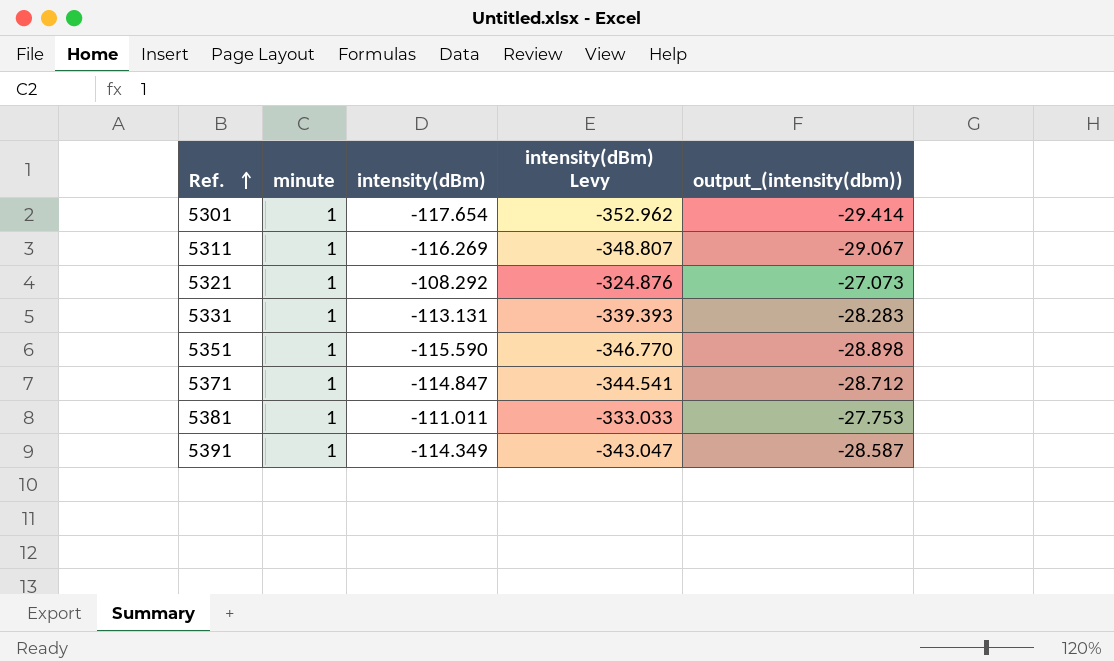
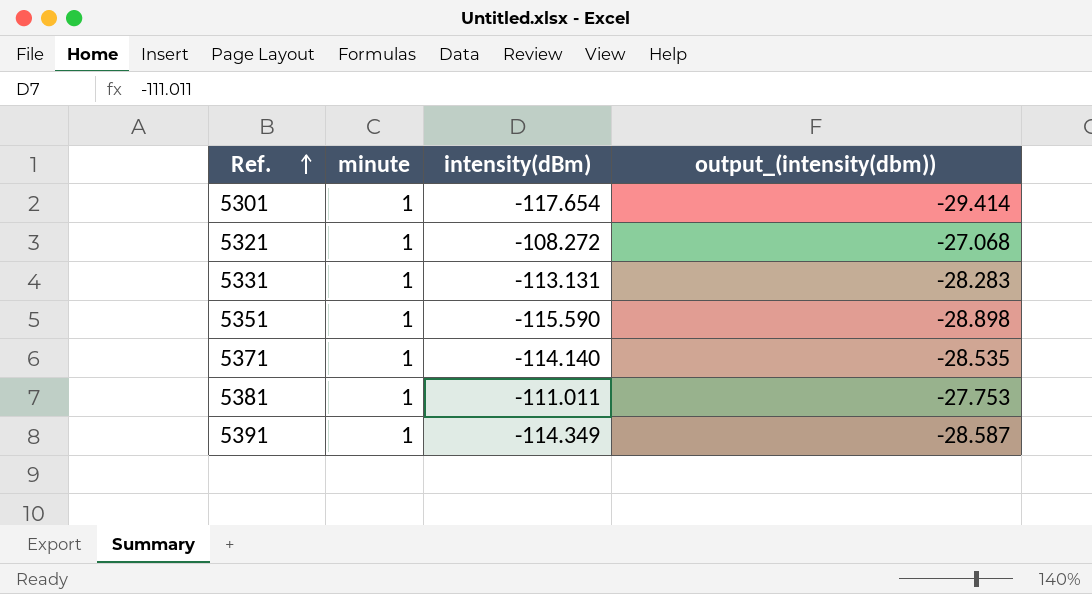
column intensity(dBm) Levy | formula: [intensity(dBm)] * 3 -> none
row 5311: 1 | -116.269 | -348.807 | -29.067 -> none
5321 | intensity(dBm): -108.292 -> -108.272
5321 | output_(intensity(dbm)): -27.073 -> -27.068
5371 | intensity(dBm): -114.847 -> -114.140
5371 | output_(intensity(dbm)): -28.712 -> -28.535

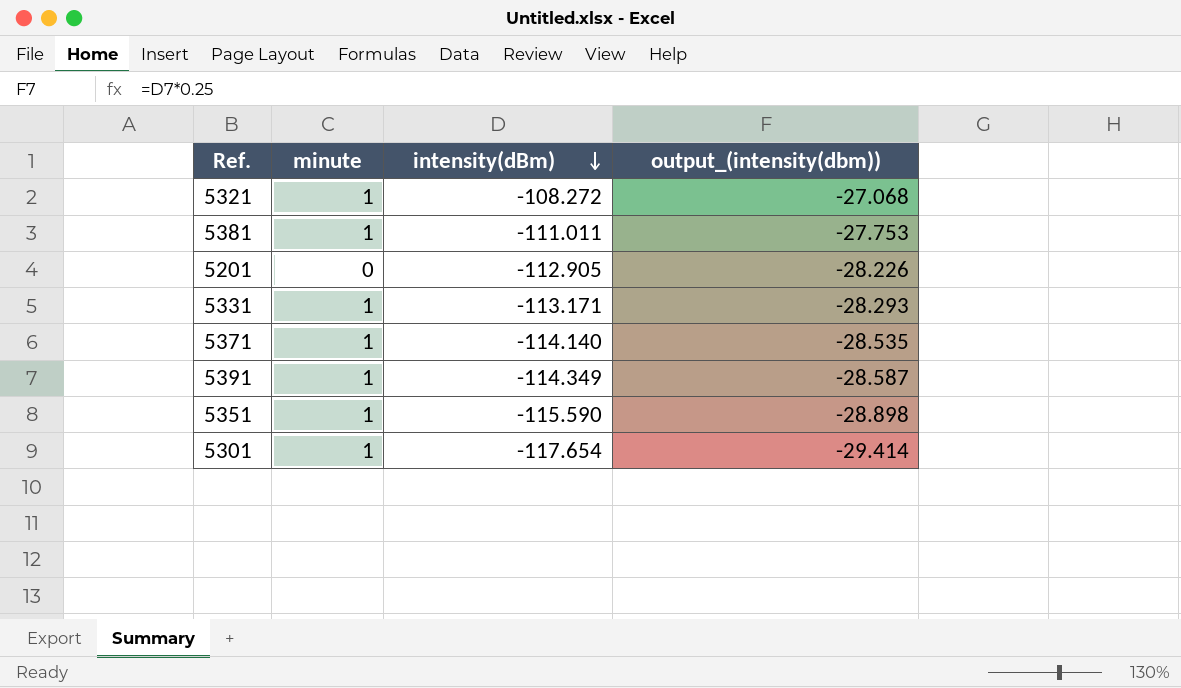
row order: Ref. ascending -> intensity(dBm) descending
row 5201: none -> 0 | -112.905 | -28.226
5331 | intensity(dBm): -113.131 -> -113.171
5331 | output_(intensity(dbm)): -28.283 -> -28.293

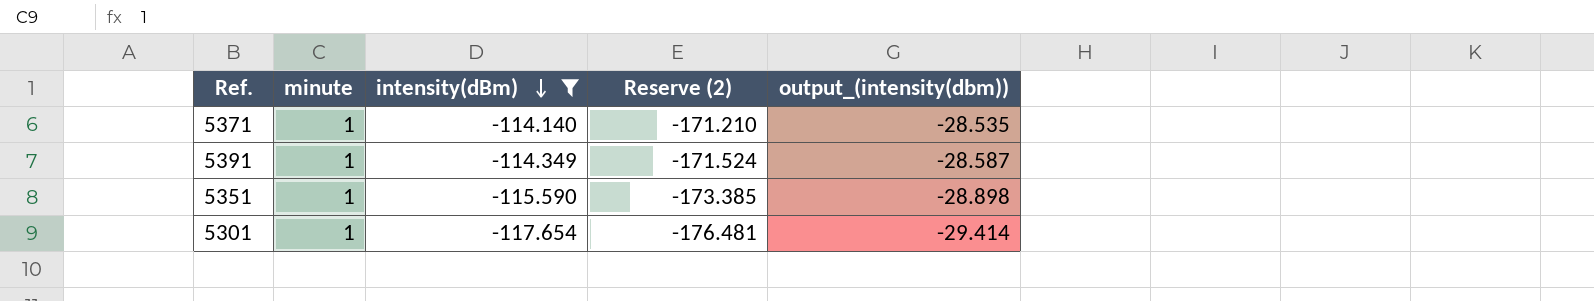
filter: none -> intensity(dBm) <= -114.140
column Reserve (2) | formula: none -> [intensity(dBm)] * 1.5

